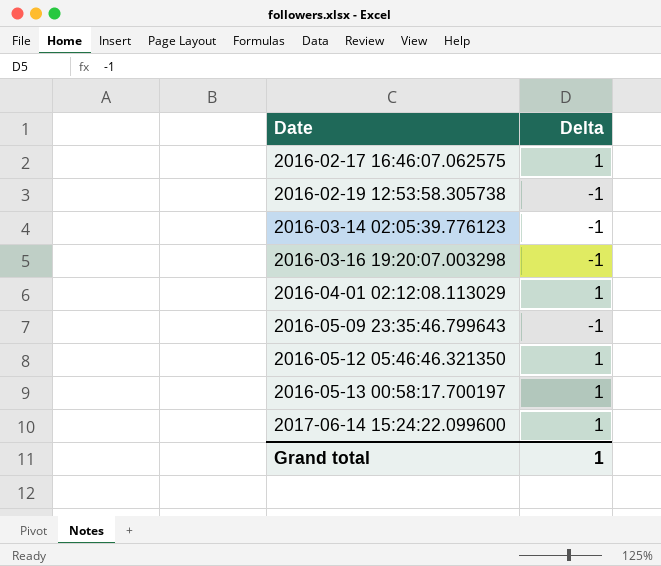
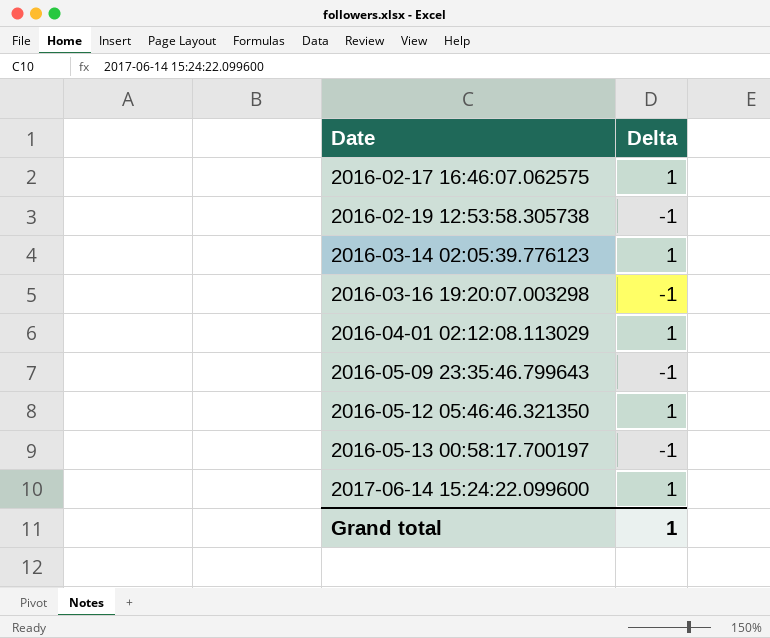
2016-03-14 02:05:39.776123 | Delta: -1 -> 1
2016-05-13 00:58:17.700197 | Delta: 1 -> -1

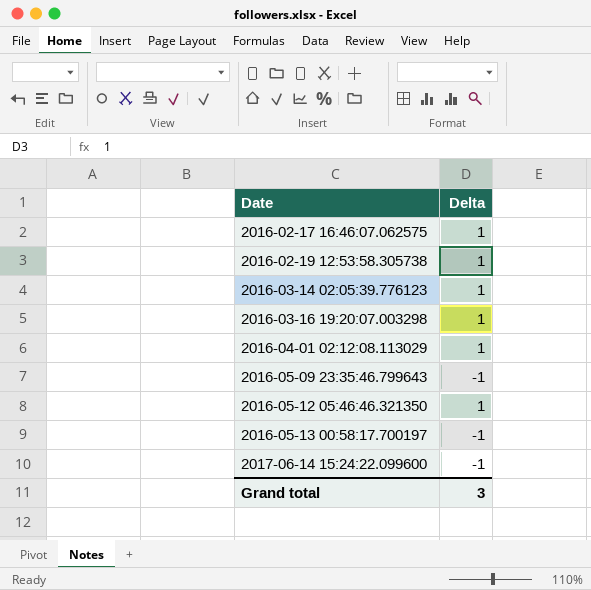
2016-02-19 12:53:58.305738 | Delta: -1 -> 1
2016-03-16 19:20:07.003298 | Delta: -1 -> 1
2017-06-14 15:24:22.099600 | Delta: 1 -> -1
Grand total | Delta: 1 -> 3

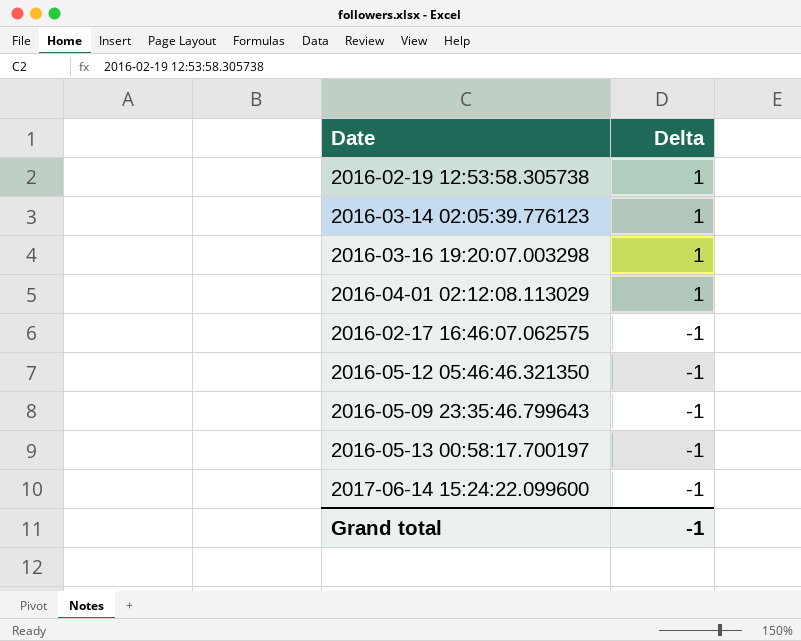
row order: Date ascending -> Delta descending
2016-02-17 16:46:07.062575 | Delta: 1 -> -1
2016-05-12 05:46:46.321350 | Delta: 1 -> -1
Grand total | Delta: 3 -> -1

